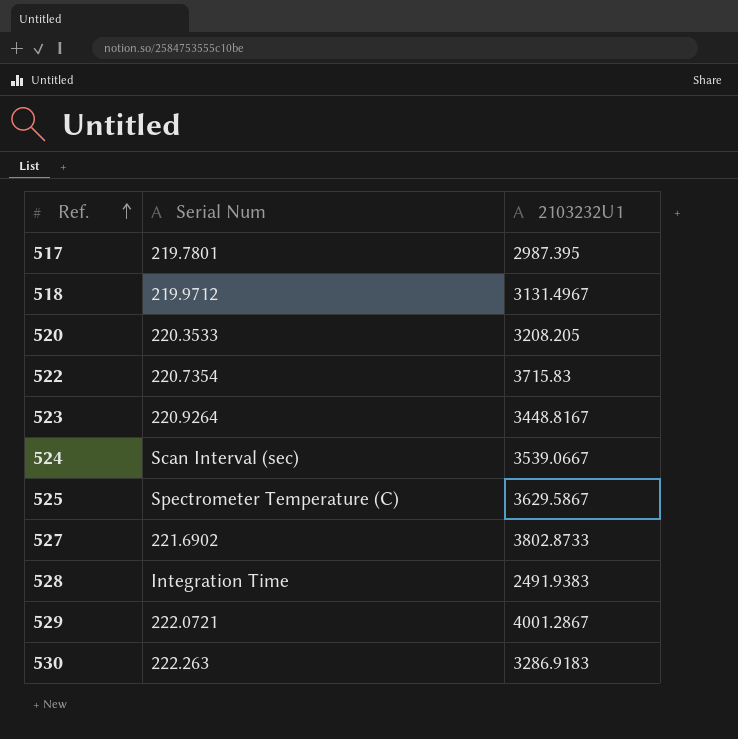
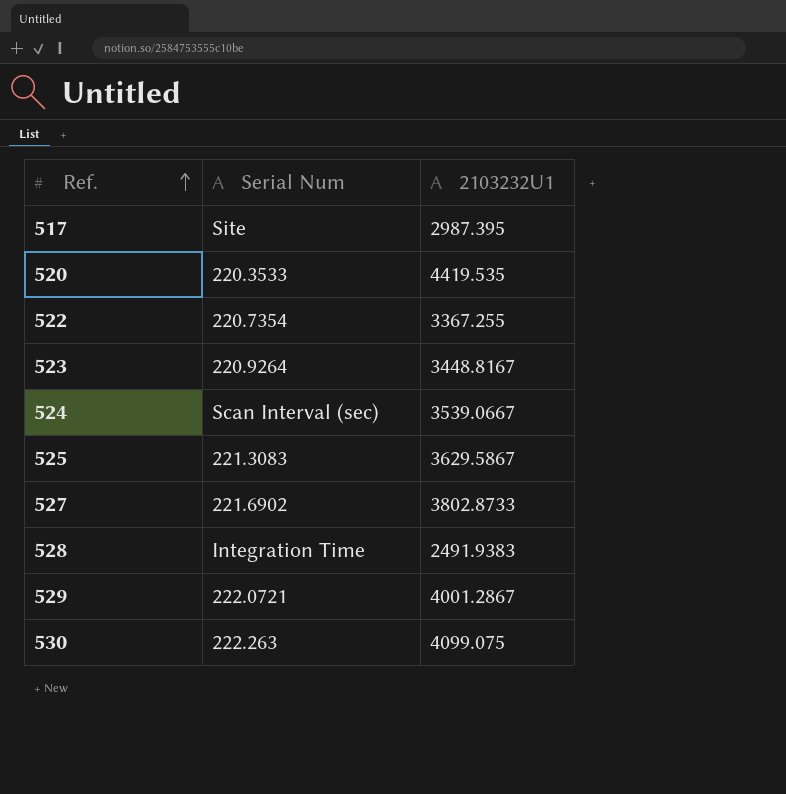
row 518: 219.9712 | 3131.4967 -> none
517 | Serial Num: 219.7801 -> Site
520 | 2103232U1: 3208.205 -> 4419.535
522 | 2103232U1: 3715.83 -> 3367.255
525 | Serial Num: Spectrometer Temperature (C) -> 221.3083
530 | 2103232U1: 3286.9183 -> 4099.075

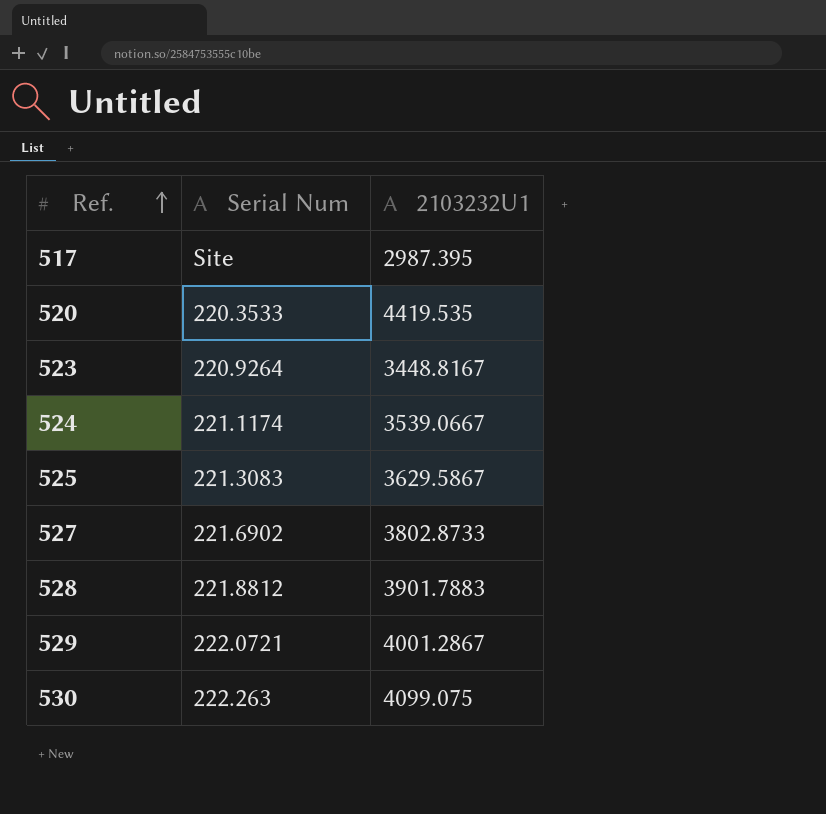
row 522: 220.7354 | 3367.255 -> none
524 | Serial Num: Scan Interval (sec) -> 221.1174
528 | Serial Num: Integration Time -> 221.8812
528 | 2103232U1: 2491.9383 -> 3901.7883

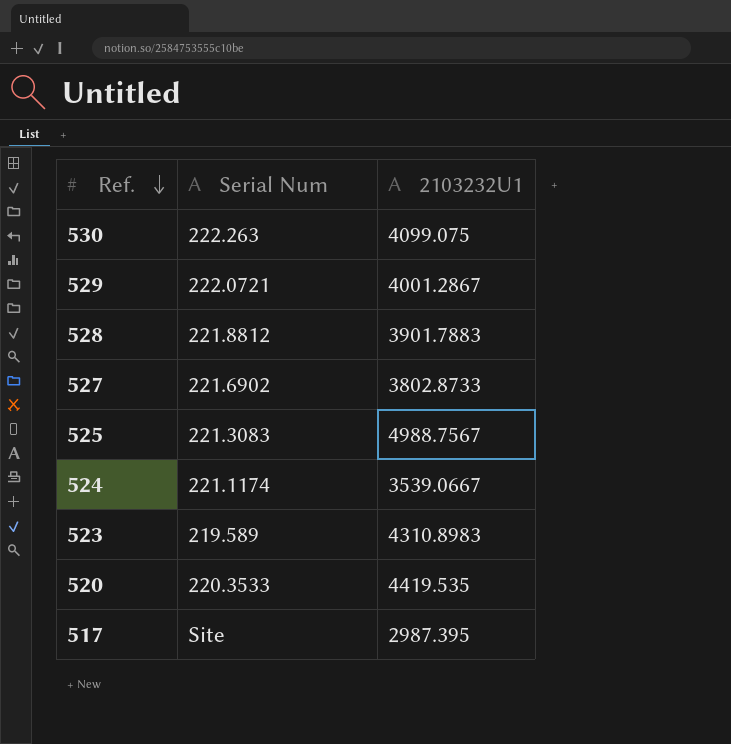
row order: Ref. ascending -> Ref. descending
525 | 2103232U1: 3629.5867 -> 4988.7567
523 | Serial Num: 220.9264 -> 219.589
523 | 2103232U1: 3448.8167 -> 4310.8983

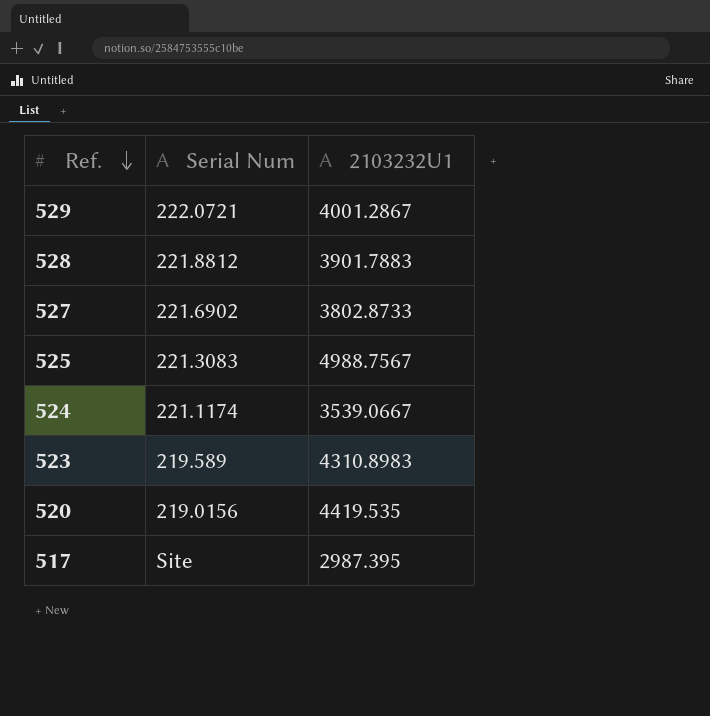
row 530: 222.263 | 4099.075 -> none
520 | Serial Num: 220.3533 -> 219.0156

